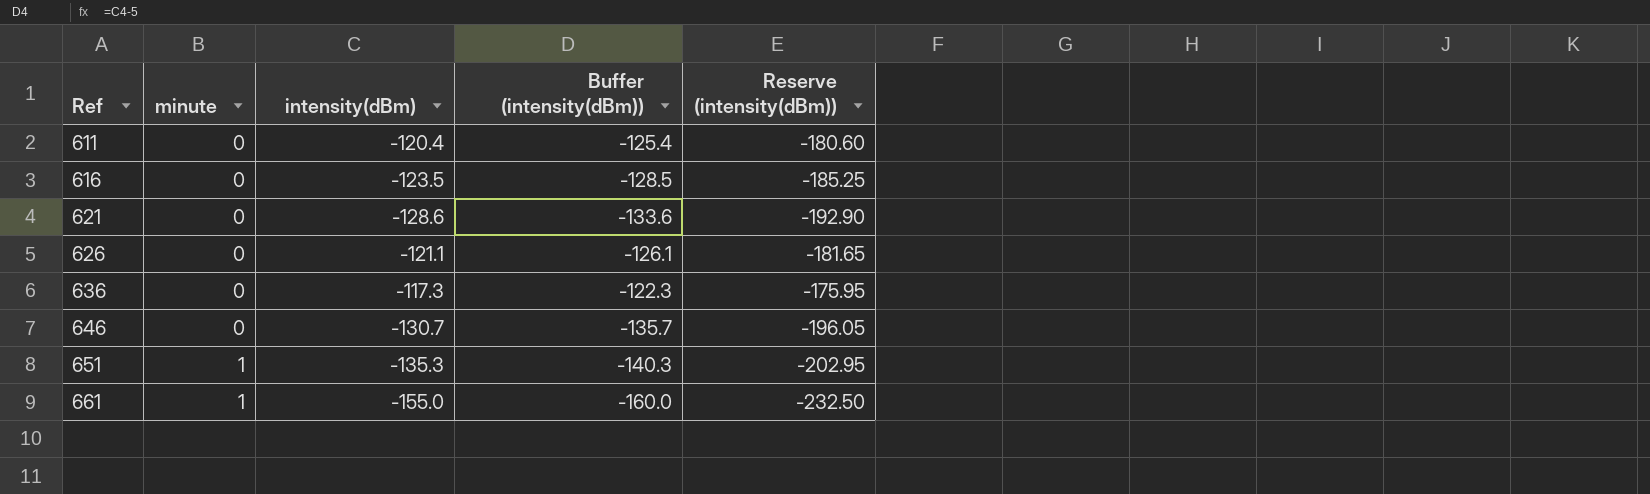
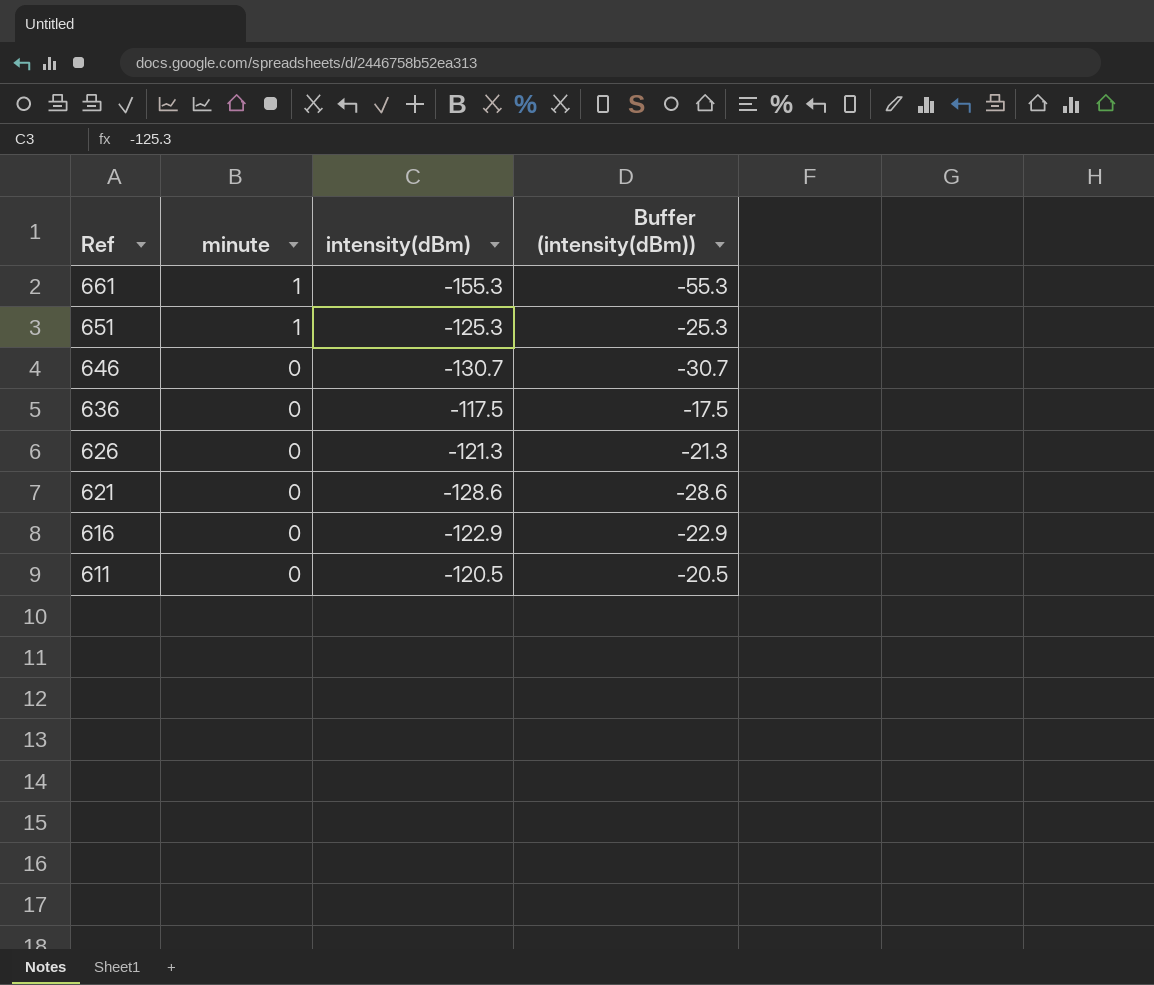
row order: Ref ascending -> Ref descending
column Reserve (intensity(dBm)) | formula: [intensity(dBm)] * 1.5 -> none
column Buffer (intensity(dBm)) | formula: [intensity(dBm)] - 5 -> [intensity(dBm)] + 100
661 | intensity(dBm): -155.0 -> -155.3
651 | intensity(dBm): -135.3 -> -125.3
636 | intensity(dBm): -117.3 -> -117.5
626 | intensity(dBm): -121.1 -> -121.3
616 | intensity(dBm): -123.5 -> -122.9
611 | intensity(dBm): -120.4 -> -120.5

